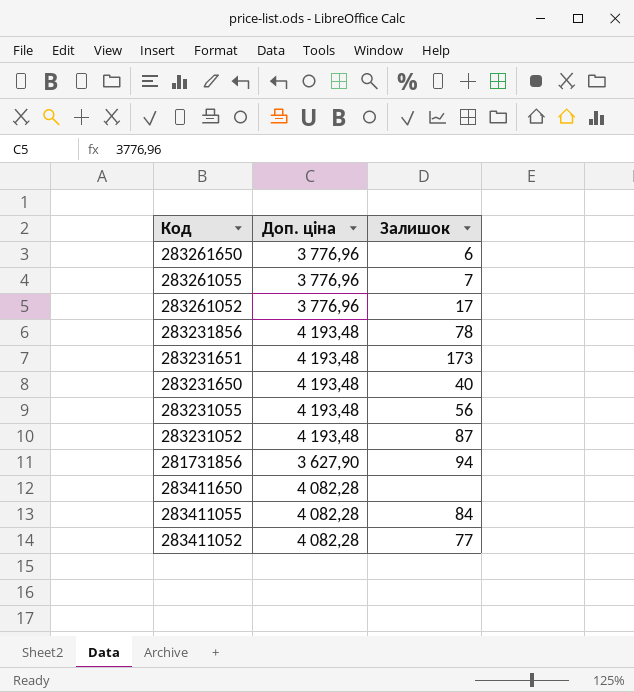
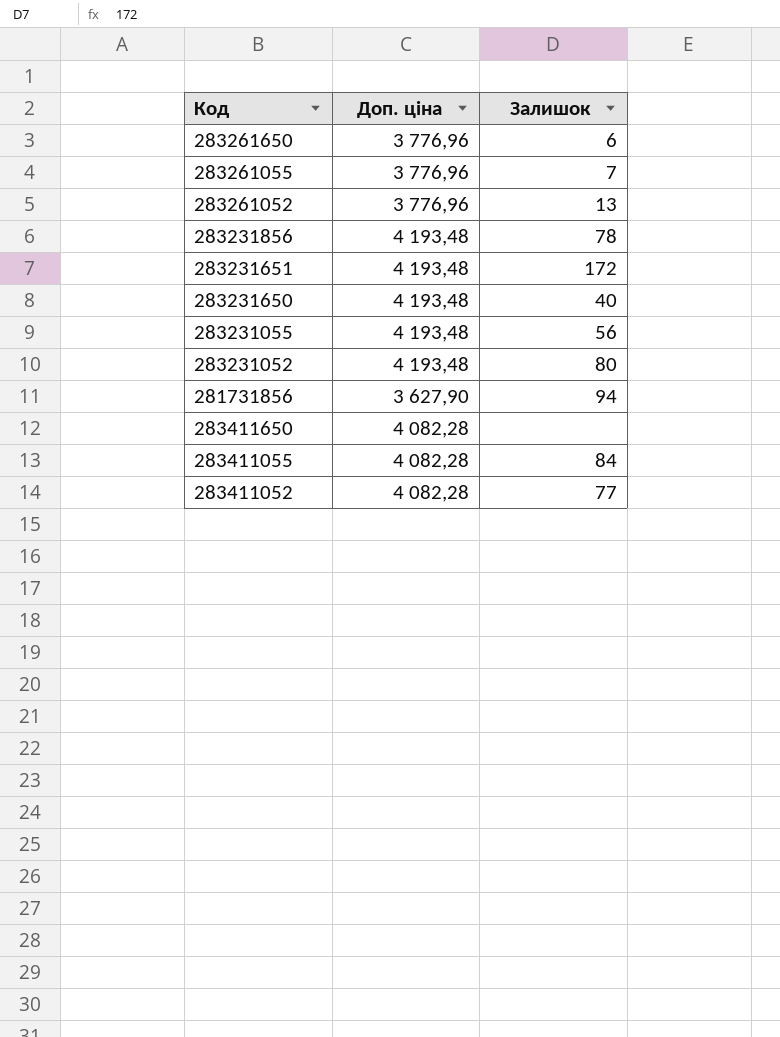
283261052 | Залишок: 17 -> 13
283231651 | Залишок: 173 -> 172
283231052 | Залишок: 87 -> 80

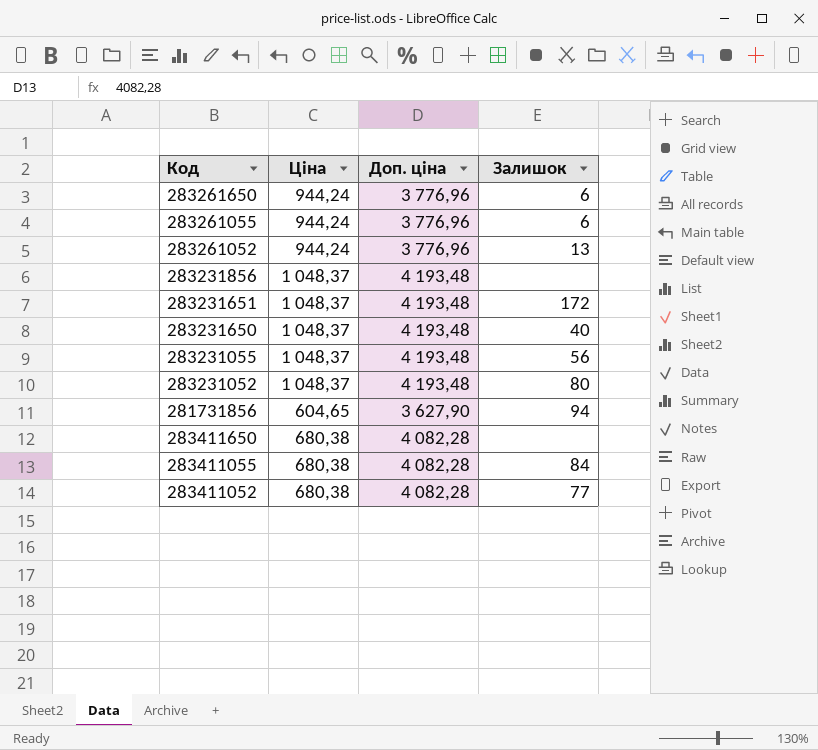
column Ціна | position: none -> 2
283261055 | Залишок: 7 -> 6
283231856 | Залишок: 78 -> none

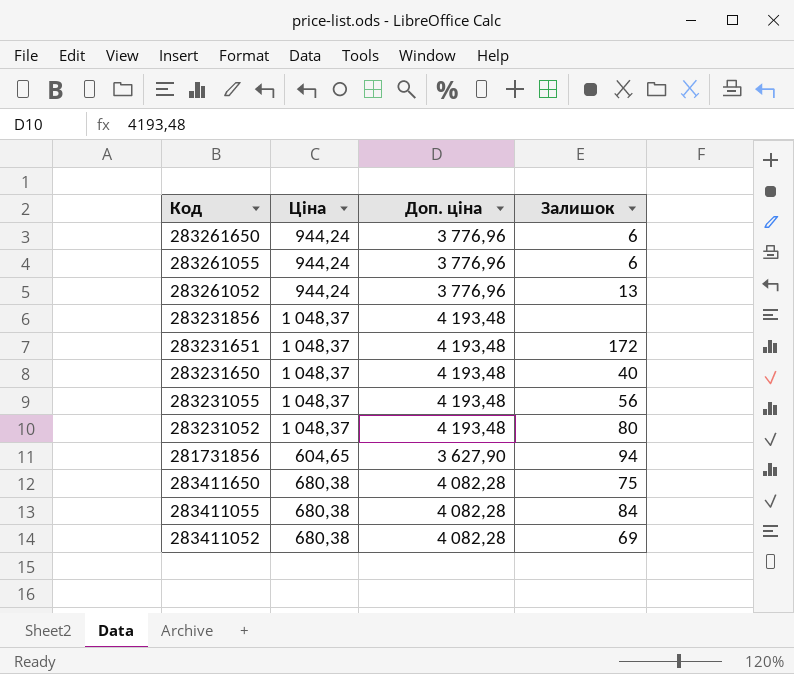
283411650 | Залишок: none -> 75
283411052 | Залишок: 77 -> 69

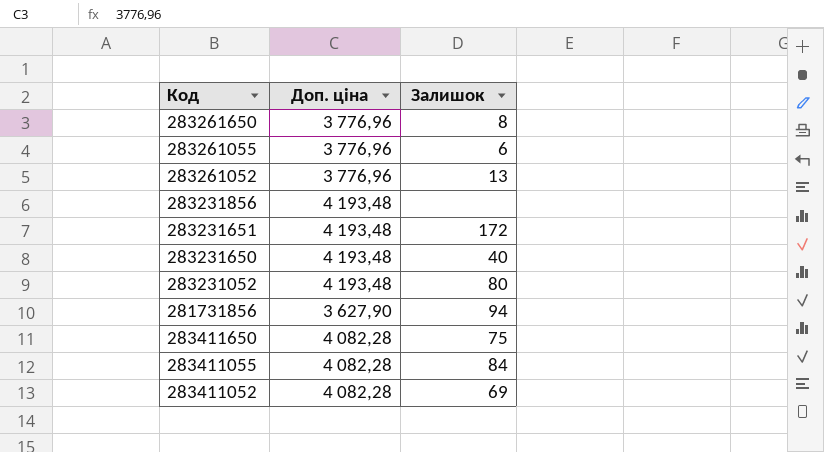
column Ціна | position: 2 -> none
row 283231055: 1 048,37 | 4 193,48 | 56 -> none
283261650 | Залишок: 6 -> 8

